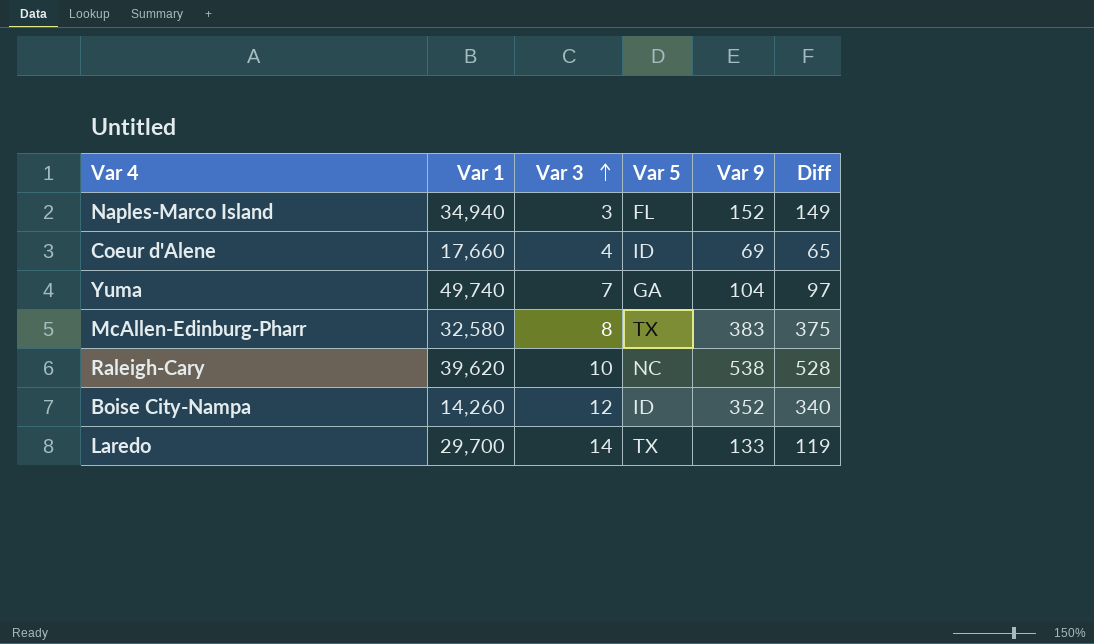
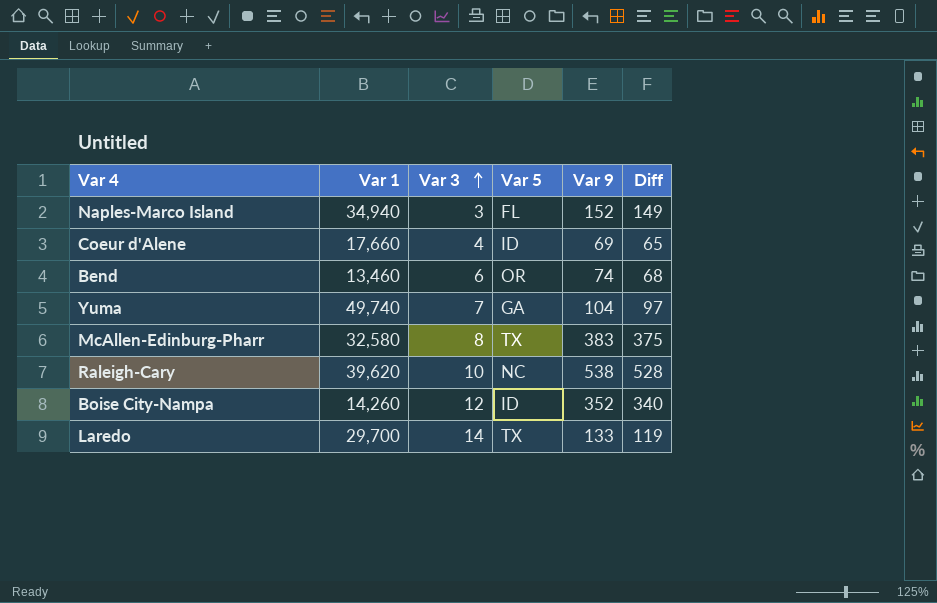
row Bend: none -> 13,460 | 6 | OR | 74 | 68

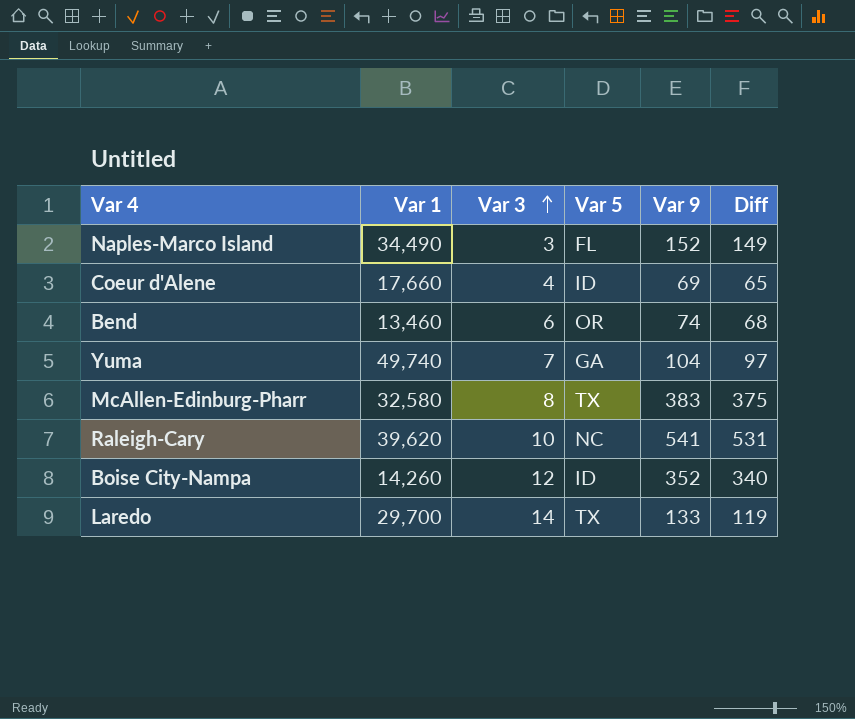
Naples-Marco Island | Var 1: 34,940 -> 34,490
Raleigh-Cary | Var 9: 538 -> 541
Raleigh-Cary | Diff: 528 -> 531

